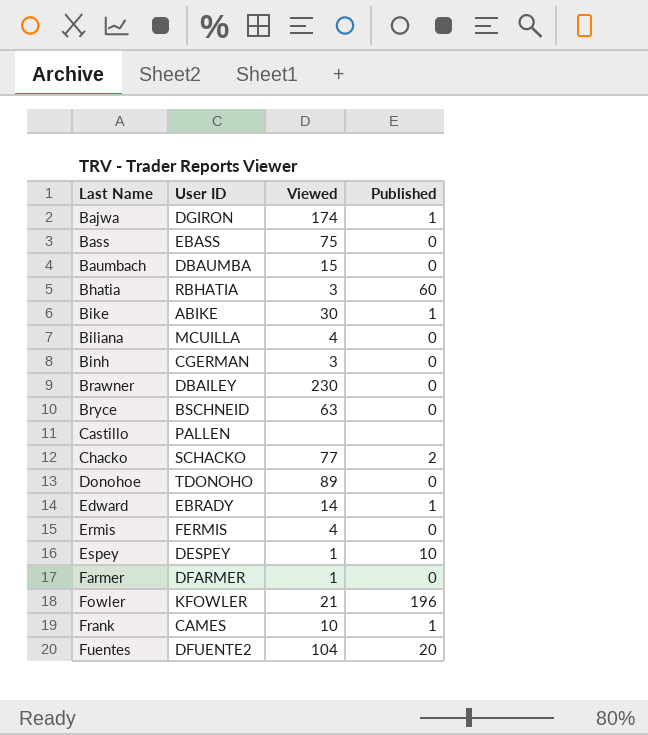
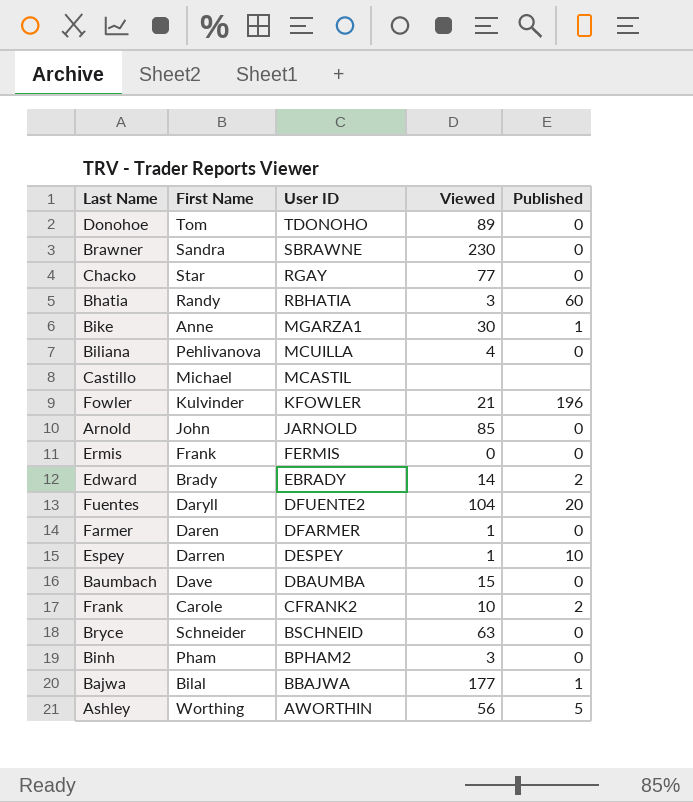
row order: Last Name ascending -> User ID descending
column First Name | position: none -> 2
row Bass: EBASS | 75 | 0 -> none
Brawner | User ID: DBAILEY -> SBRAWNE
Chacko | User ID: SCHACKO -> RGAY
Chacko | Published: 2 -> 0
Bike | User ID: ABIKE -> MGARZA1
Castillo | User ID: PALLEN -> MCASTIL
row Arnold: none -> John | JARNOLD | 85 | 0
Ermis | Viewed: 4 -> 0
Edward | Published: 1 -> 2
Frank | User ID: CAMES -> CFRANK2
Frank | Published: 1 -> 2
Binh | User ID: CGERMAN -> BPHAM2
Bajwa | User ID: DGIRON -> BBAJWA
Bajwa | Viewed: 174 -> 177
row Ashley: none -> Worthing | AWORTHIN | 56 | 5

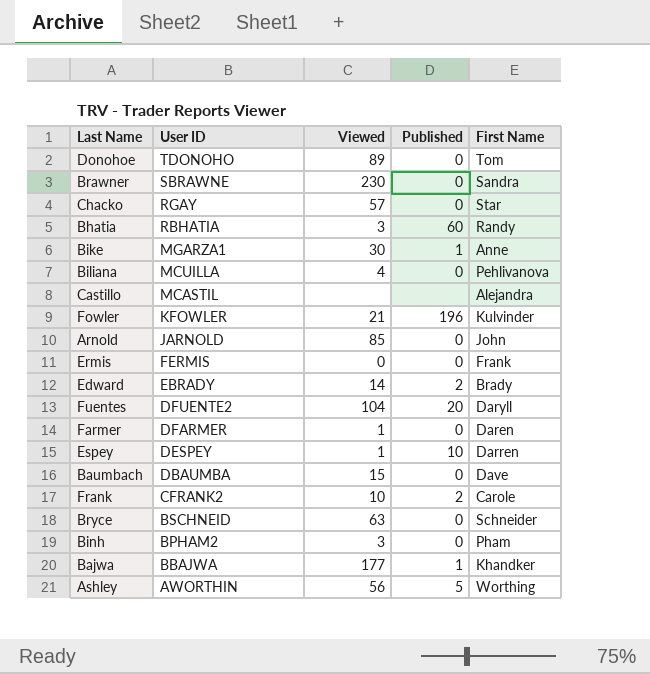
column First Name | position: 2 -> 5
Chacko | Viewed: 77 -> 57
Castillo | First Name: Michael -> Alejandra
Bajwa | First Name: Bilal -> Khandker

